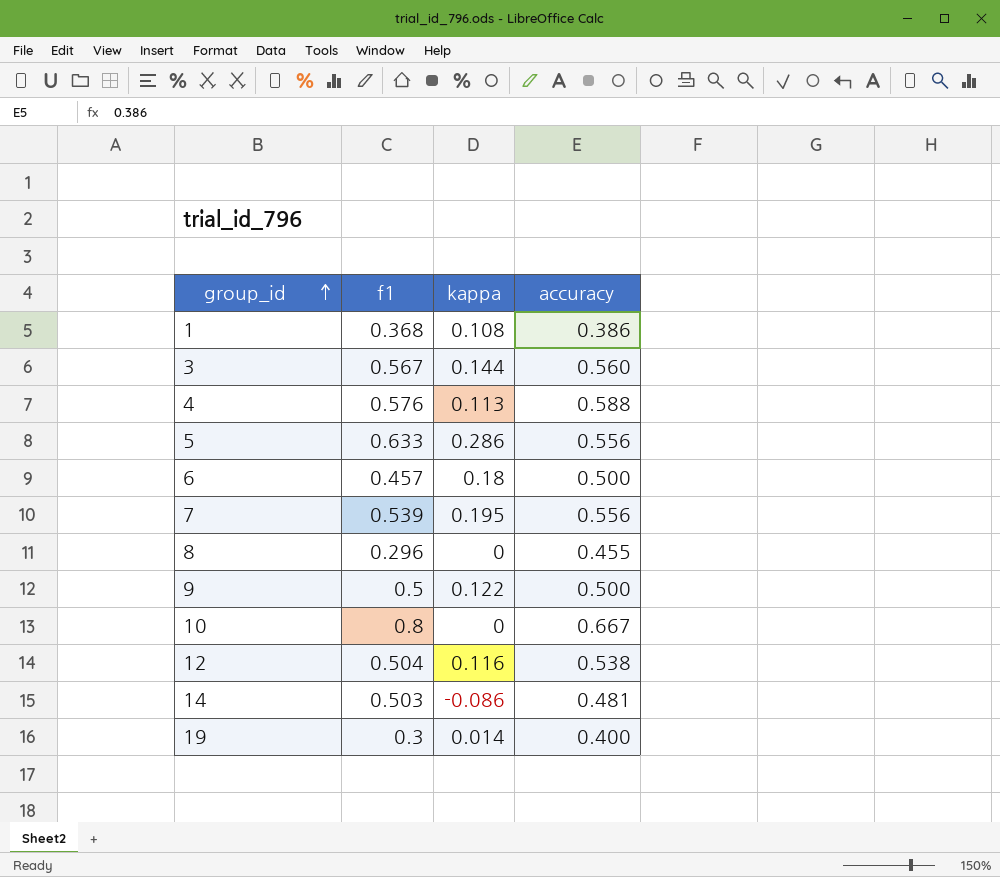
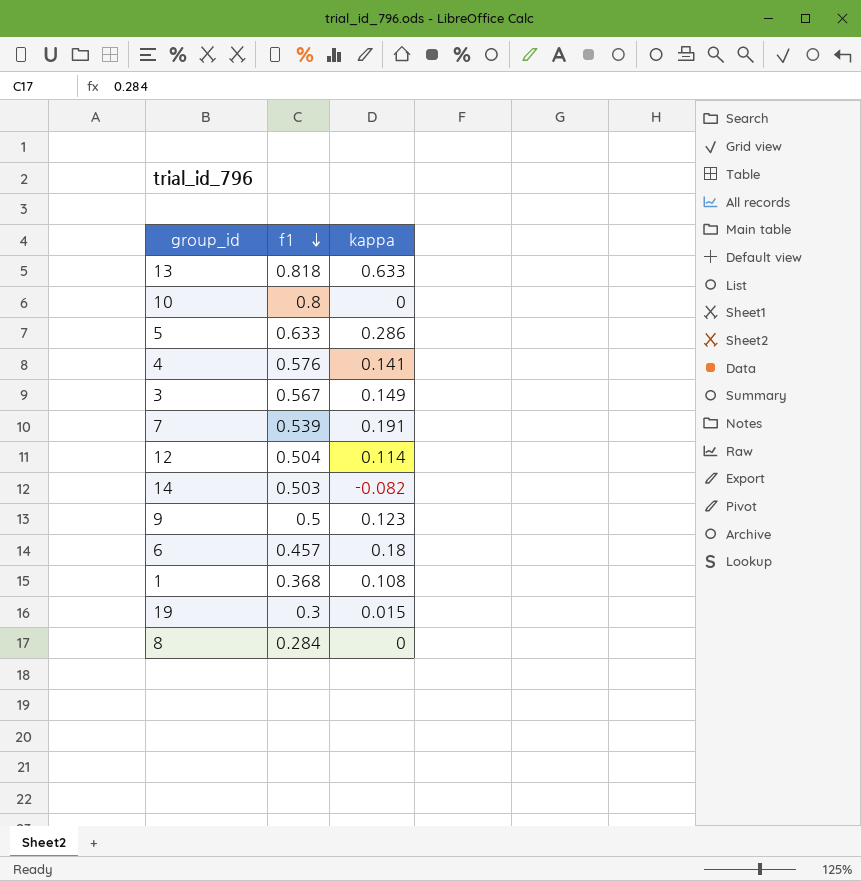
row order: group_id ascending -> f1 descending
column accuracy | position: 4 -> none
row 13: none -> 0.818 | 0.633
4 | kappa: 0.113 -> 0.141
3 | kappa: 0.144 -> 0.149
7 | kappa: 0.195 -> 0.191
12 | kappa: 0.116 -> 0.114
14 | kappa: -0.086 -> -0.082
9 | kappa: 0.122 -> 0.123
19 | kappa: 0.014 -> 0.015
8 | f1: 0.296 -> 0.284

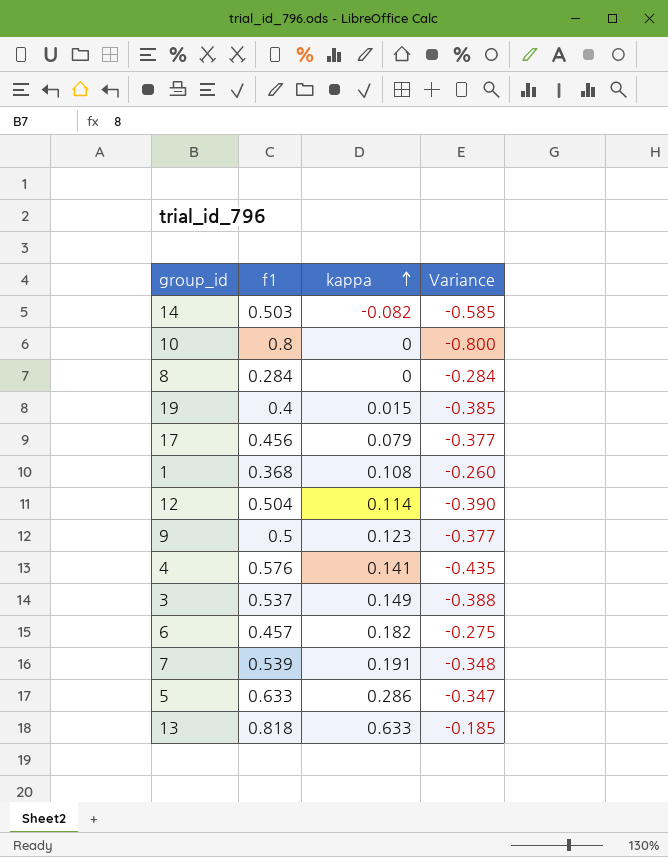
row order: f1 descending -> kappa ascending
column Variance | formula: none -> [kappa] - [f1]
19 | f1: 0.3 -> 0.4
row 17: none -> 0.456 | 0.079 | -0.377
3 | f1: 0.567 -> 0.537
6 | kappa: 0.18 -> 0.182

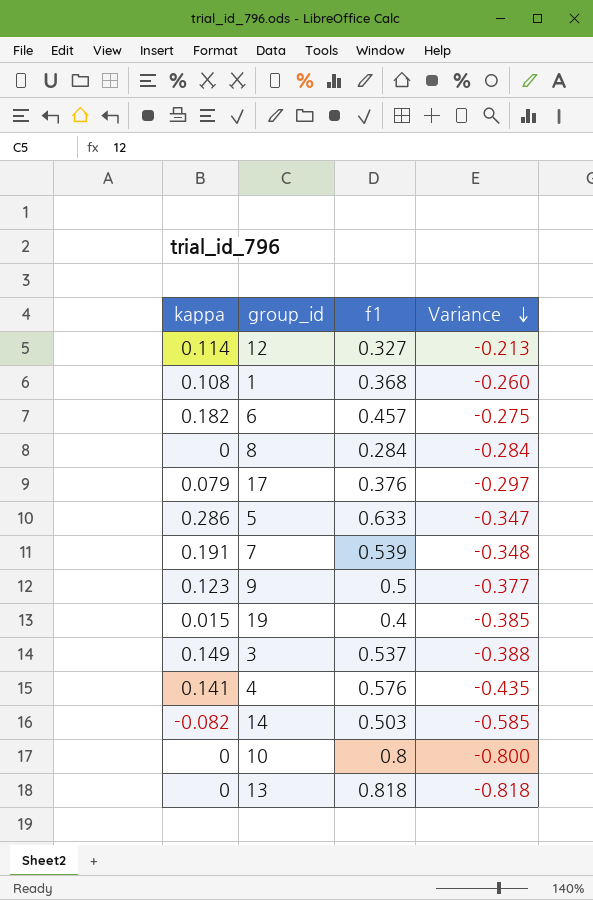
row order: kappa ascending -> Variance descending
column kappa | position: 3 -> 1
12 | f1: 0.504 -> 0.327
12 | Variance: -0.390 -> -0.213
17 | f1: 0.456 -> 0.376
17 | Variance: -0.377 -> -0.297
13 | kappa: 0.633 -> 0
13 | Variance: -0.185 -> -0.818

